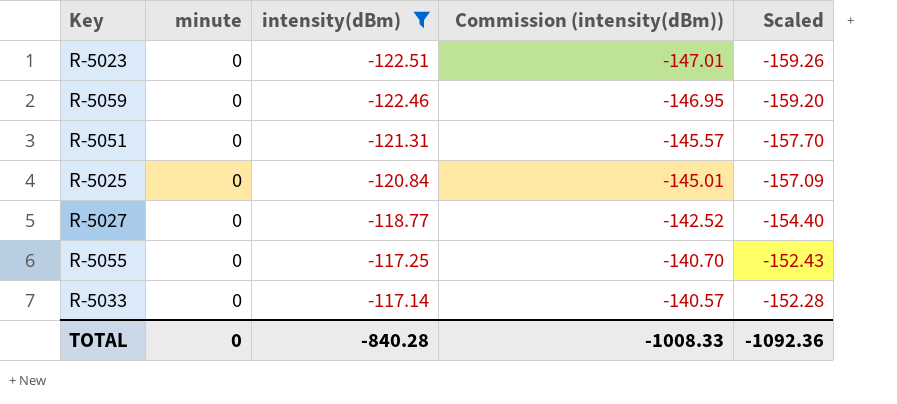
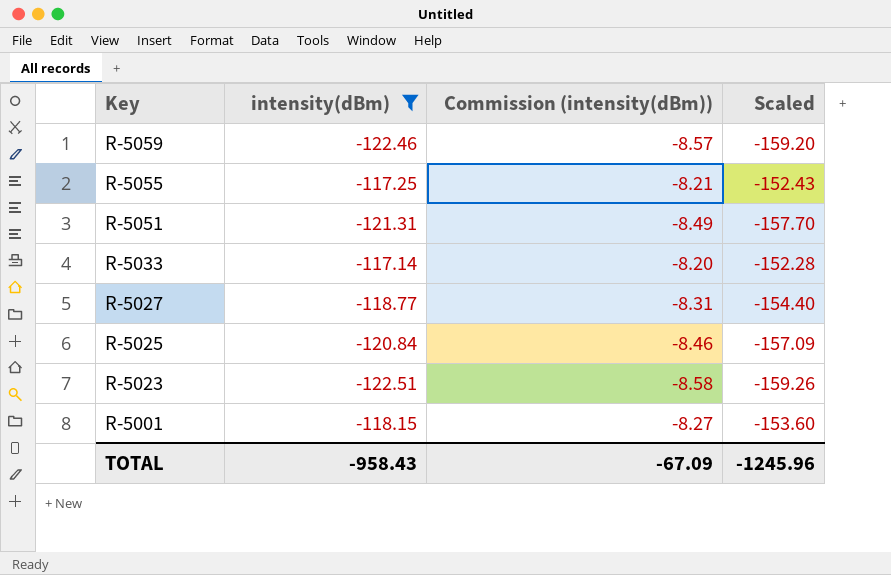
row order: intensity(dBm) ascending -> Key descending
column minute | position: 2 -> none
column Commission (intensity(dBm)) | formula: [intensity(dBm)] * 1.2 -> [intensity(dBm)] * 0.07
row R-5001: none -> -118.15 | -8.27 | -153.60
TOTAL | intensity(dBm): -840.28 -> -958.43
TOTAL | Commission (intensity(dBm)): -1008.33 -> -67.09
TOTAL | Scaled: -1092.36 -> -1245.96

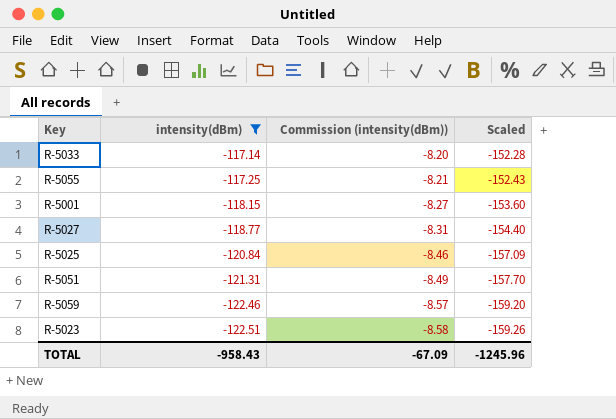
row order: Key descending -> intensity(dBm) descending

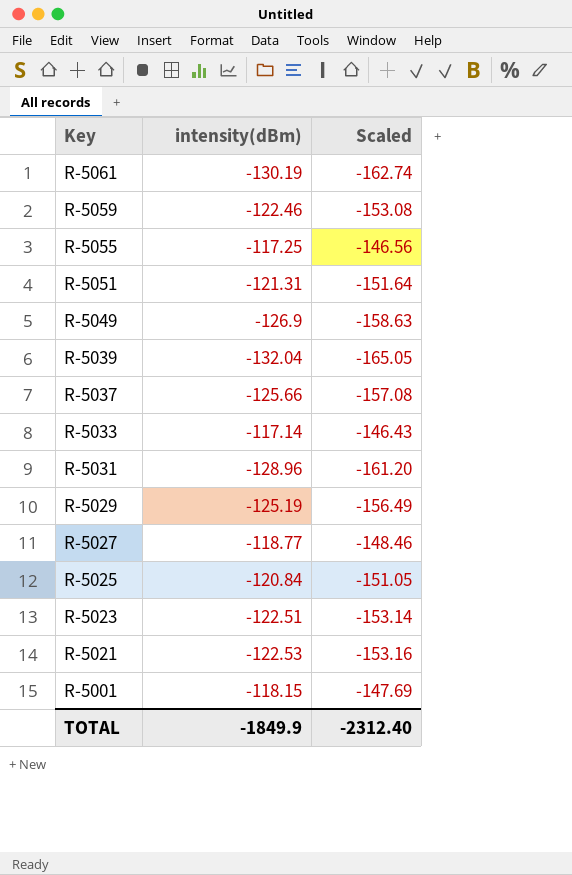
filter: intensity(dBm) >= -122.51 -> none
row order: intensity(dBm) descending -> Key descending
column Commission (intensity(dBm)) | formula: [intensity(dBm)] * 0.07 -> none
column Scaled | formula: [intensity(dBm)] * 1.3 -> [intensity(dBm)] * 1.25
TOTAL | intensity(dBm): -958.43 -> -1849.9
TOTAL | Scaled: -1245.96 -> -2312.40

